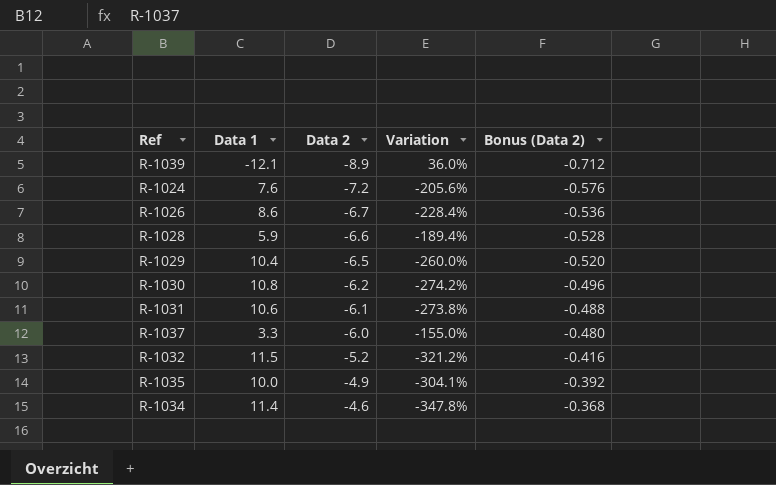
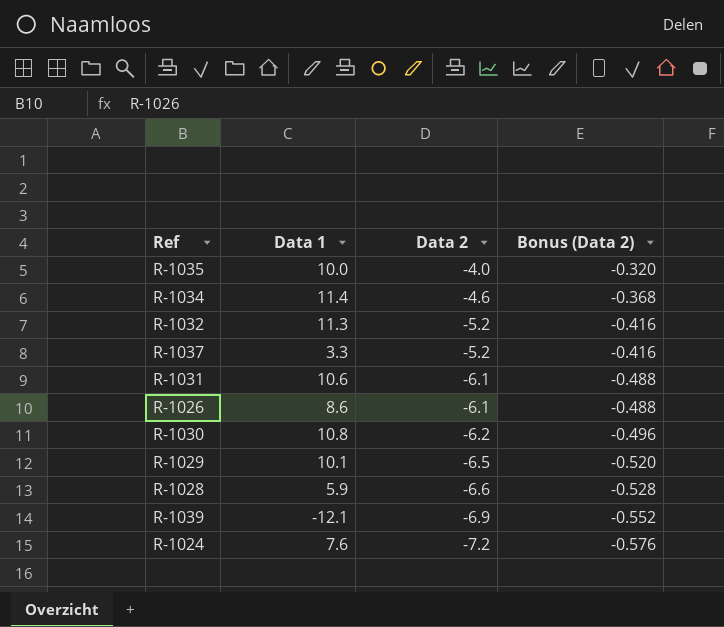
row order: Data 2 ascending -> Data 2 descending
column Variation | formula: ([Data 1] - [Data 2]) / [Data 2] -> none
R-1035 | Data 2: -4.9 -> -4.0
R-1035 | Bonus (Data 2): -0.392 -> -0.320
R-1032 | Data 1: 11.5 -> 11.3
R-1037 | Data 2: -6.0 -> -5.2
R-1037 | Bonus (Data 2): -0.480 -> -0.416
R-1026 | Data 2: -6.7 -> -6.1
R-1026 | Bonus (Data 2): -0.536 -> -0.488
R-1029 | Data 1: 10.4 -> 10.1
R-1039 | Data 2: -8.9 -> -6.9
R-1039 | Bonus (Data 2): -0.712 -> -0.552

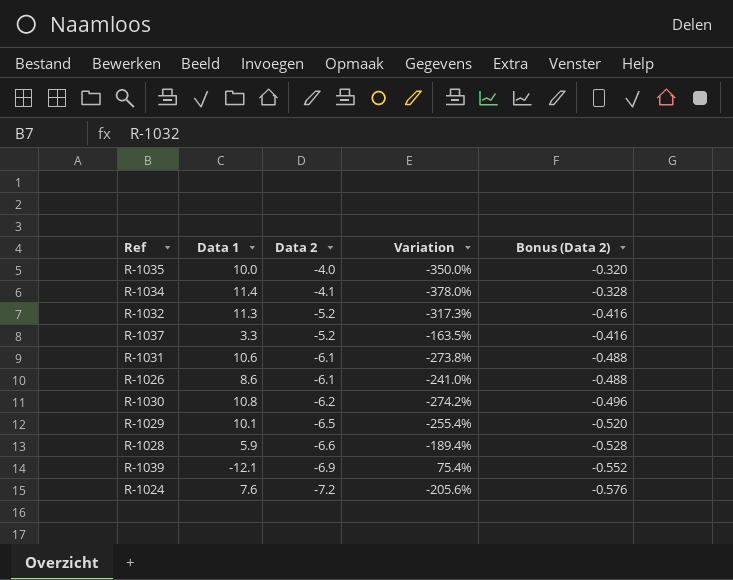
column Variation | formula: none -> ([Data 1] - [Data 2]) / [Data 2]
R-1034 | Data 2: -4.6 -> -4.1
R-1034 | Bonus (Data 2): -0.368 -> -0.328

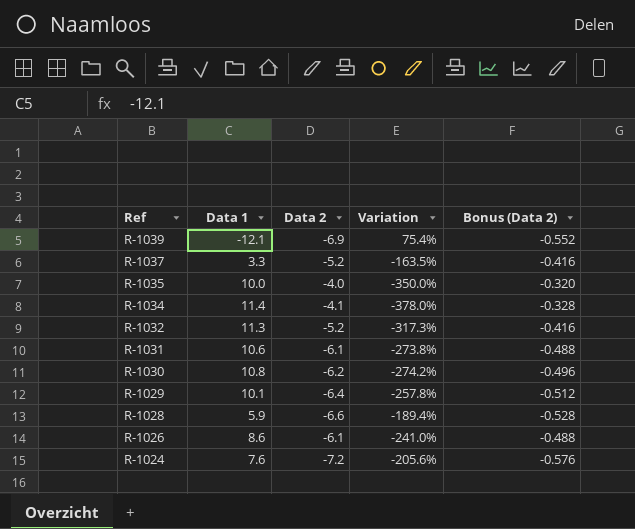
row order: Data 2 descending -> Ref descending
R-1029 | Data 2: -6.5 -> -6.4
R-1029 | Variation: -255.4% -> -257.8%
R-1029 | Bonus (Data 2): -0.520 -> -0.512

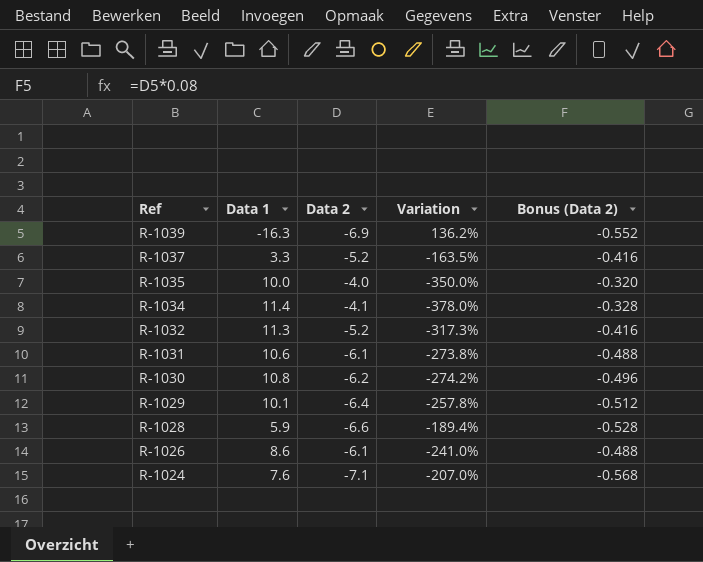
R-1039 | Data 1: -12.1 -> -16.3
R-1039 | Variation: 75.4% -> 136.2%
R-1024 | Data 2: -7.2 -> -7.1
R-1024 | Variation: -205.6% -> -207.0%
R-1024 | Bonus (Data 2): -0.576 -> -0.568

